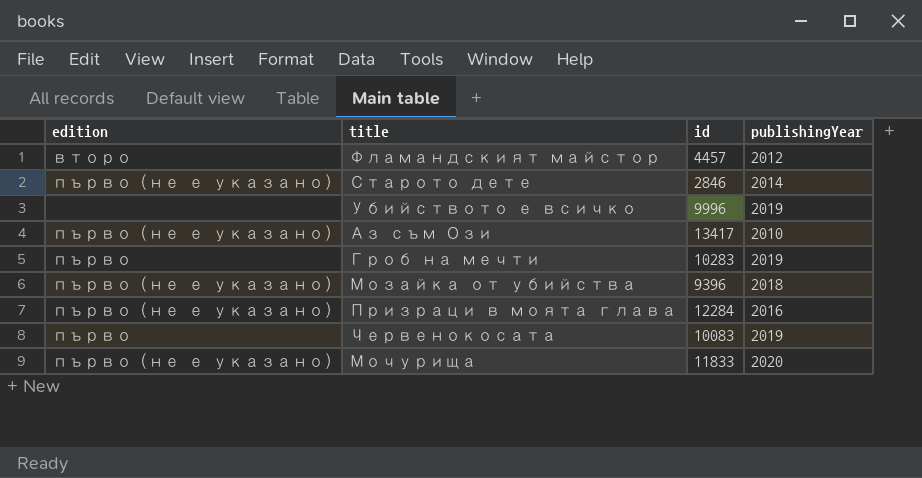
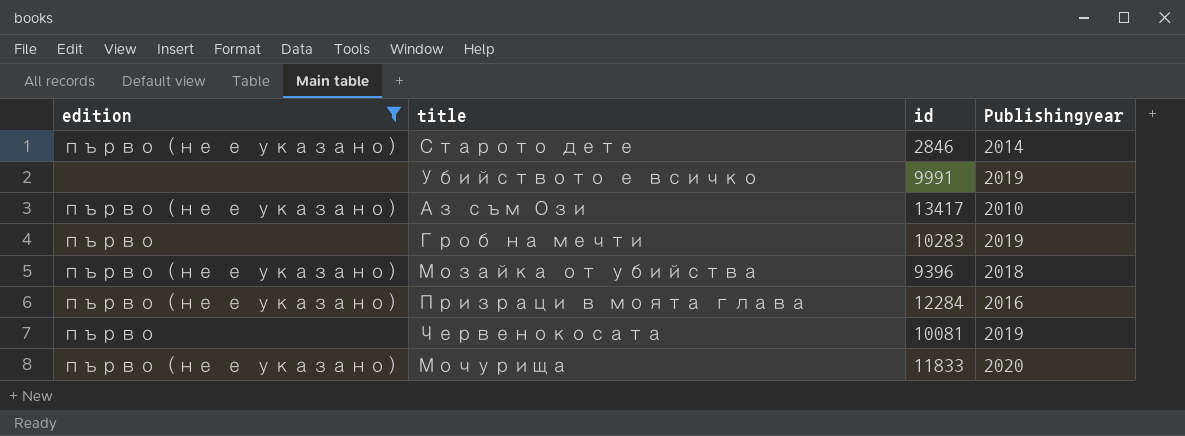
filter: none -> edition != второ
column name: publishingYear -> Publishingyear
Убийството е всичко | id: 9996 -> 9991
Червенокосата | id: 10083 -> 10081

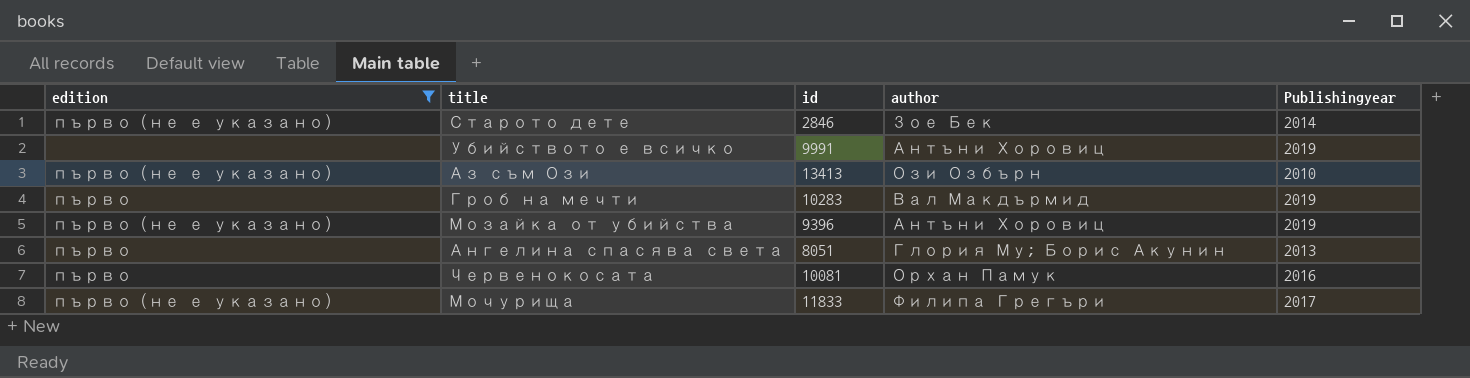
column author | position: none -> 4
row Призраци в моята глава: първо (не е указано) | 12284 | 2016 -> none
Аз съм Ози | id: 13417 -> 13413
Мозайка от убийства | Publishingyear: 2018 -> 2019
row Ангелина спасява света: none -> първо | 8051 | Глория Му; Борис Акунин | 2013
Червенокосата | Publishingyear: 2019 -> 2016
Мочурища | Publishingyear: 2020 -> 2017

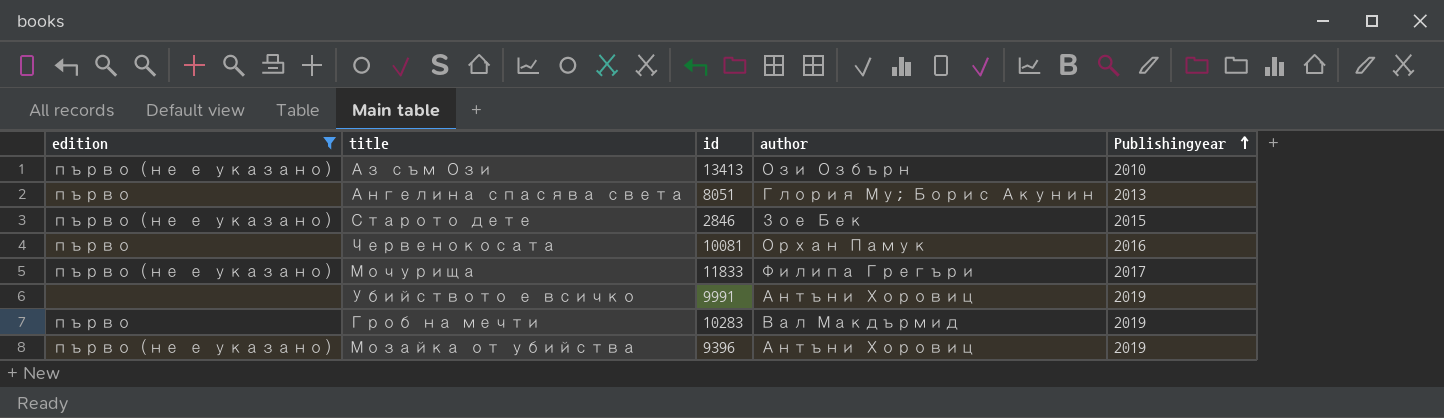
row order: none -> Publishingyear ascending
Старото дете | Publishingyear: 2014 -> 2015

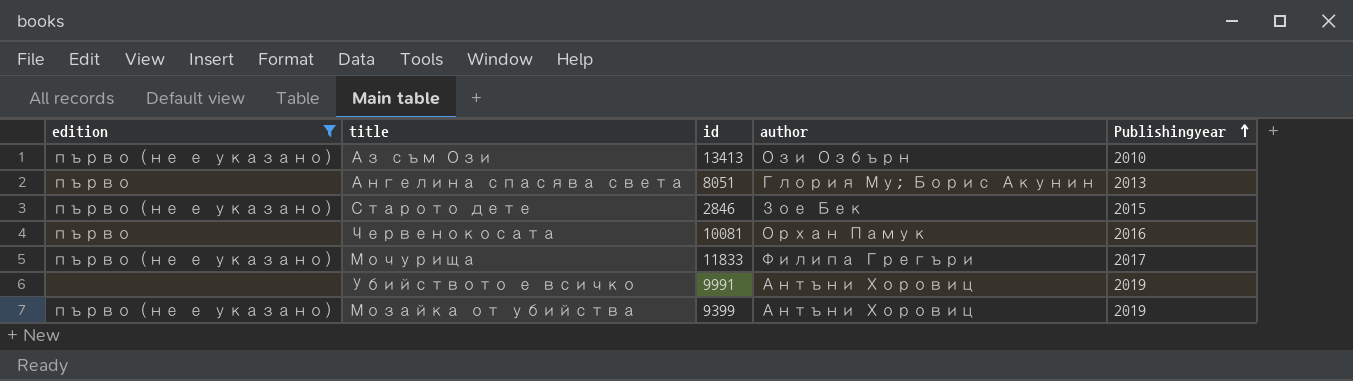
row Гроб на мечти: първо | 10283 | Вал Макдърмид | 2019 -> none
Мозайка от убийства | id: 9396 -> 9399

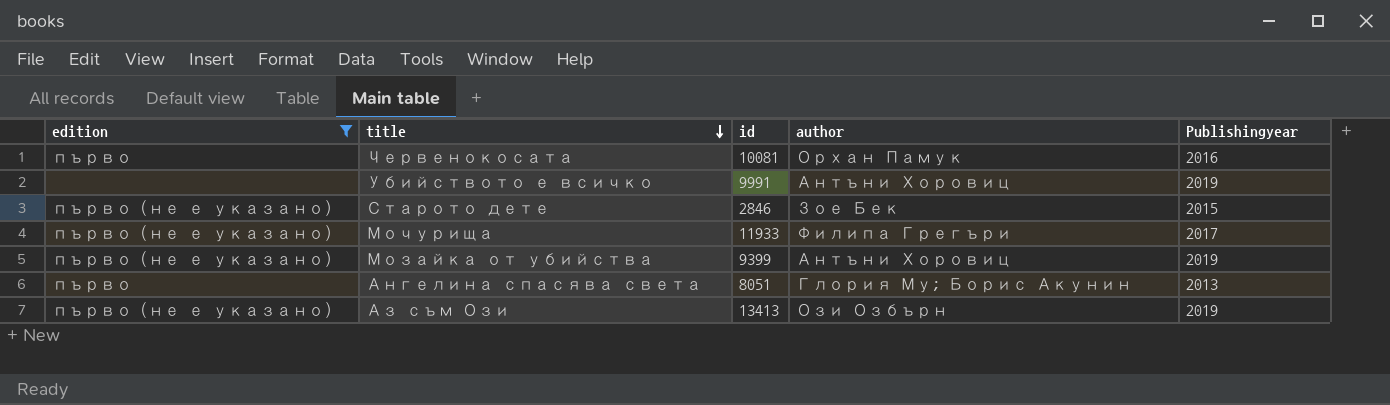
row order: Publishingyear ascending -> title descending
Мочурища | id: 11833 -> 11933
Аз съм Ози | Publishingyear: 2010 -> 2019

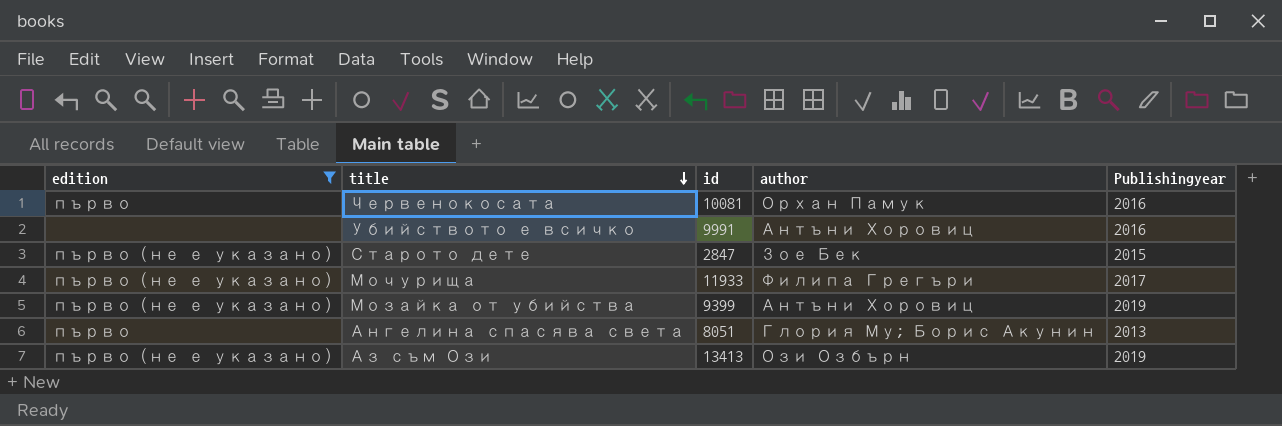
Убийството е всичко | Publishingyear: 2019 -> 2016
Старото дете | id: 2846 -> 2847

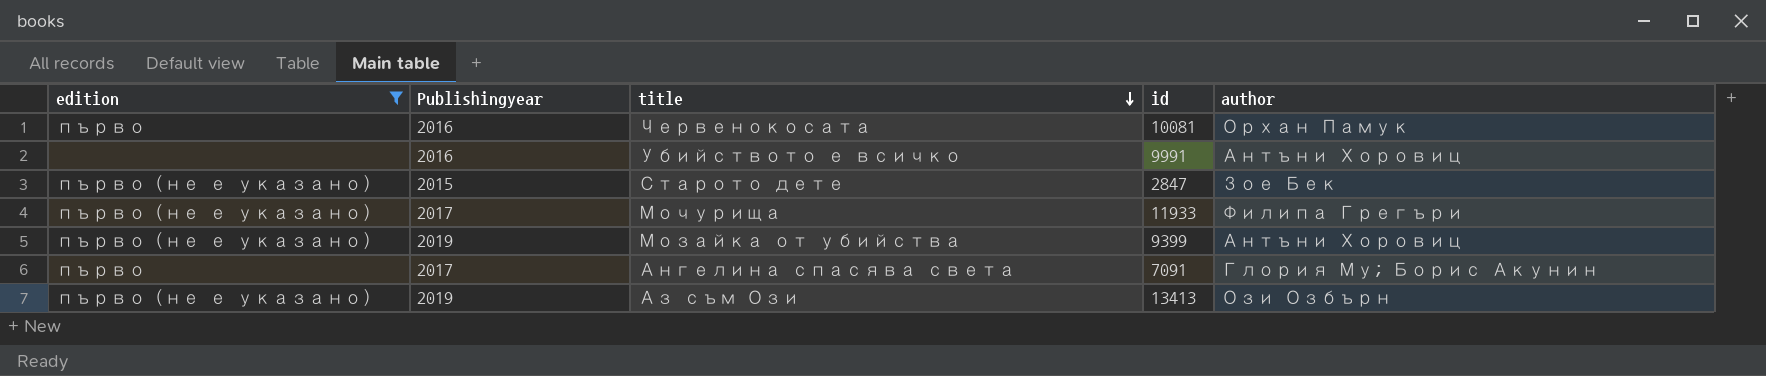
column Publishingyear | position: 5 -> 2
Ангелина спасява света | Publishingyear: 2013 -> 2017
Ангелина спасява света | id: 8051 -> 7091

